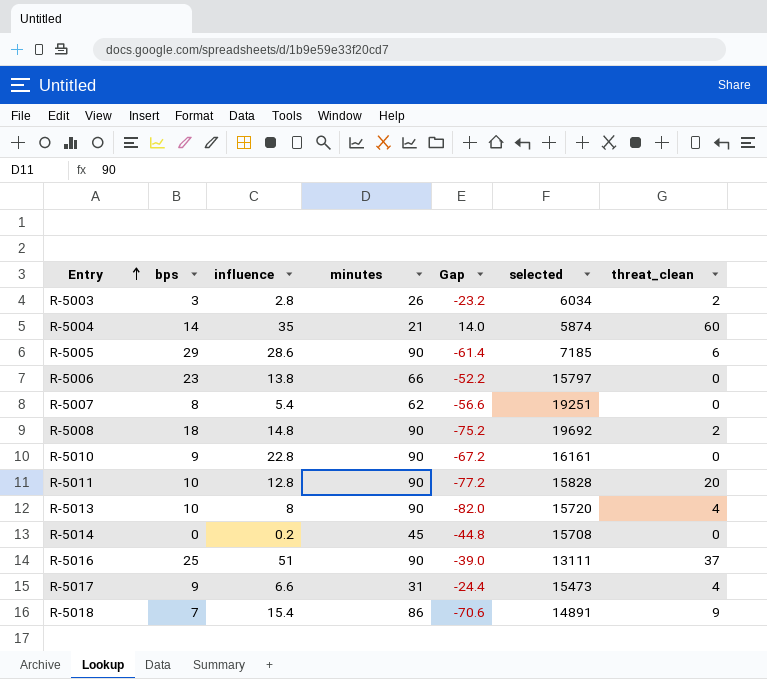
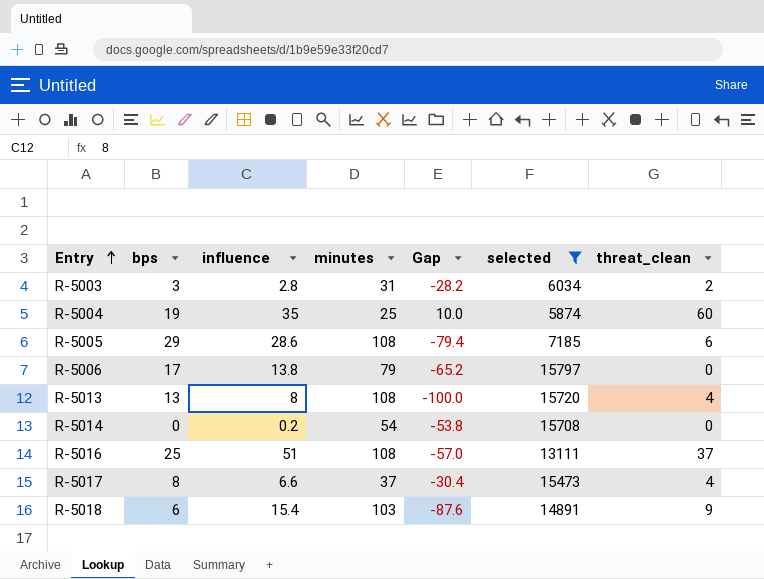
filter: none -> selected <= 15797
R-5003 | minutes: 26 -> 31
R-5003 | Gap: -23.2 -> -28.2
R-5004 | bps: 14 -> 19
R-5004 | minutes: 21 -> 25
R-5004 | Gap: 14.0 -> 10.0
R-5005 | minutes: 90 -> 108
R-5005 | Gap: -61.4 -> -79.4
R-5006 | bps: 23 -> 17
R-5006 | minutes: 66 -> 79
R-5006 | Gap: -52.2 -> -65.2
R-5013 | bps: 10 -> 13
R-5013 | minutes: 90 -> 108
R-5013 | Gap: -82.0 -> -100.0
R-5014 | minutes: 45 -> 54
R-5014 | Gap: -44.8 -> -53.8
R-5016 | minutes: 90 -> 108
R-5016 | Gap: -39.0 -> -57.0
R-5017 | bps: 9 -> 8
R-5017 | minutes: 31 -> 37
R-5017 | Gap: -24.4 -> -30.4
R-5018 | bps: 7 -> 6
R-5018 | minutes: 86 -> 103
R-5018 | Gap: -70.6 -> -87.6

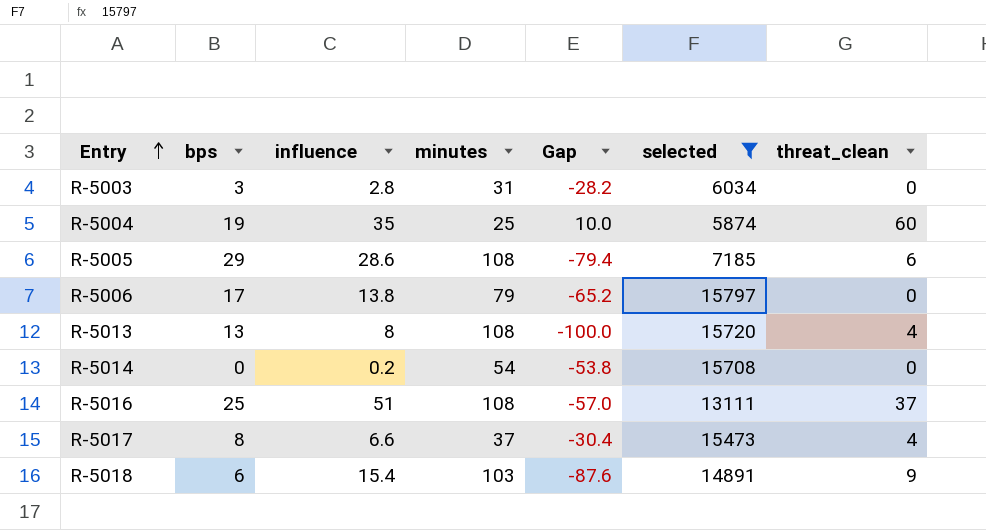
R-5003 | threat_clean: 2 -> 0

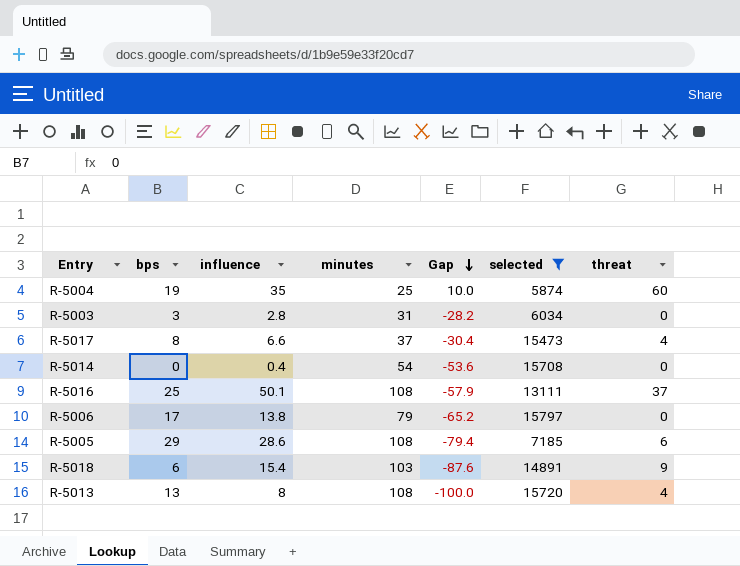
row order: Entry ascending -> Gap descending
column name: threat_clean -> threat
R-5014 | influence: 0.2 -> 0.4
R-5014 | Gap: -53.8 -> -53.6
R-5016 | influence: 51 -> 50.1
R-5016 | Gap: -57.0 -> -57.9

